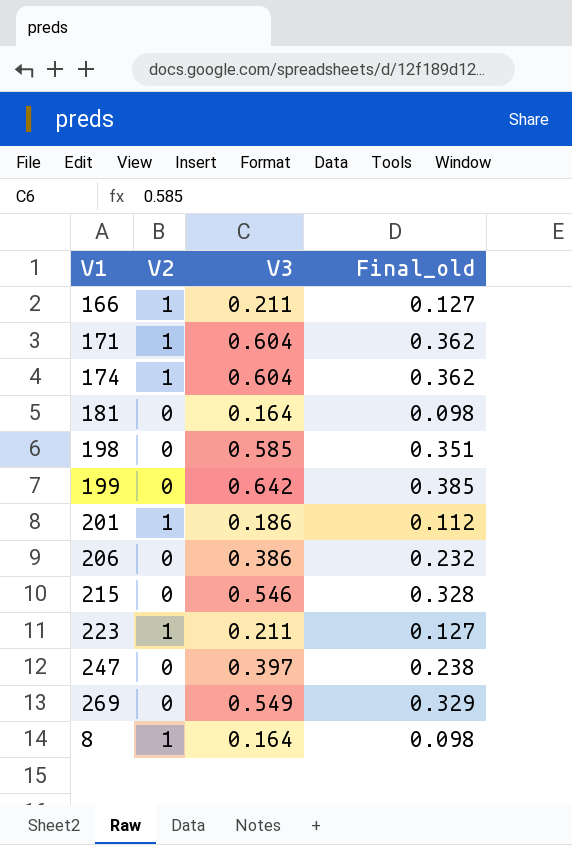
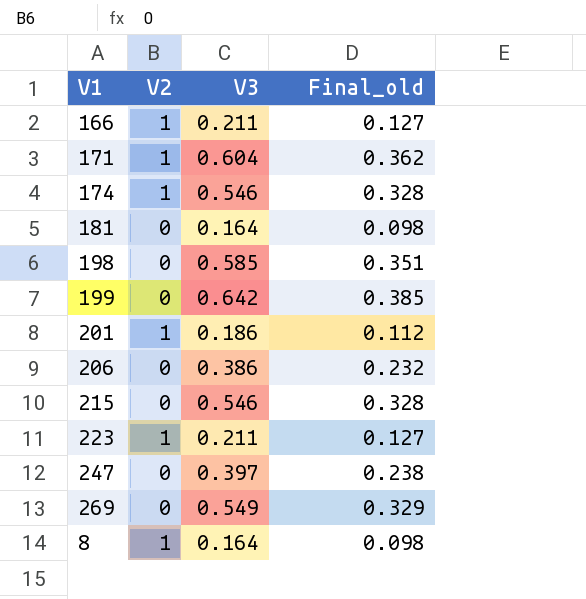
174 | V3: 0.604 -> 0.546
174 | Final_old: 0.362 -> 0.328

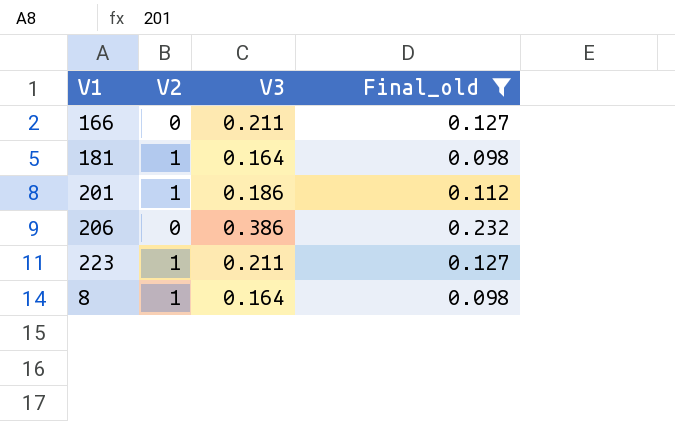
filter: none -> Final_old <= 0.232
166 | V2: 1 -> 0
181 | V2: 0 -> 1

